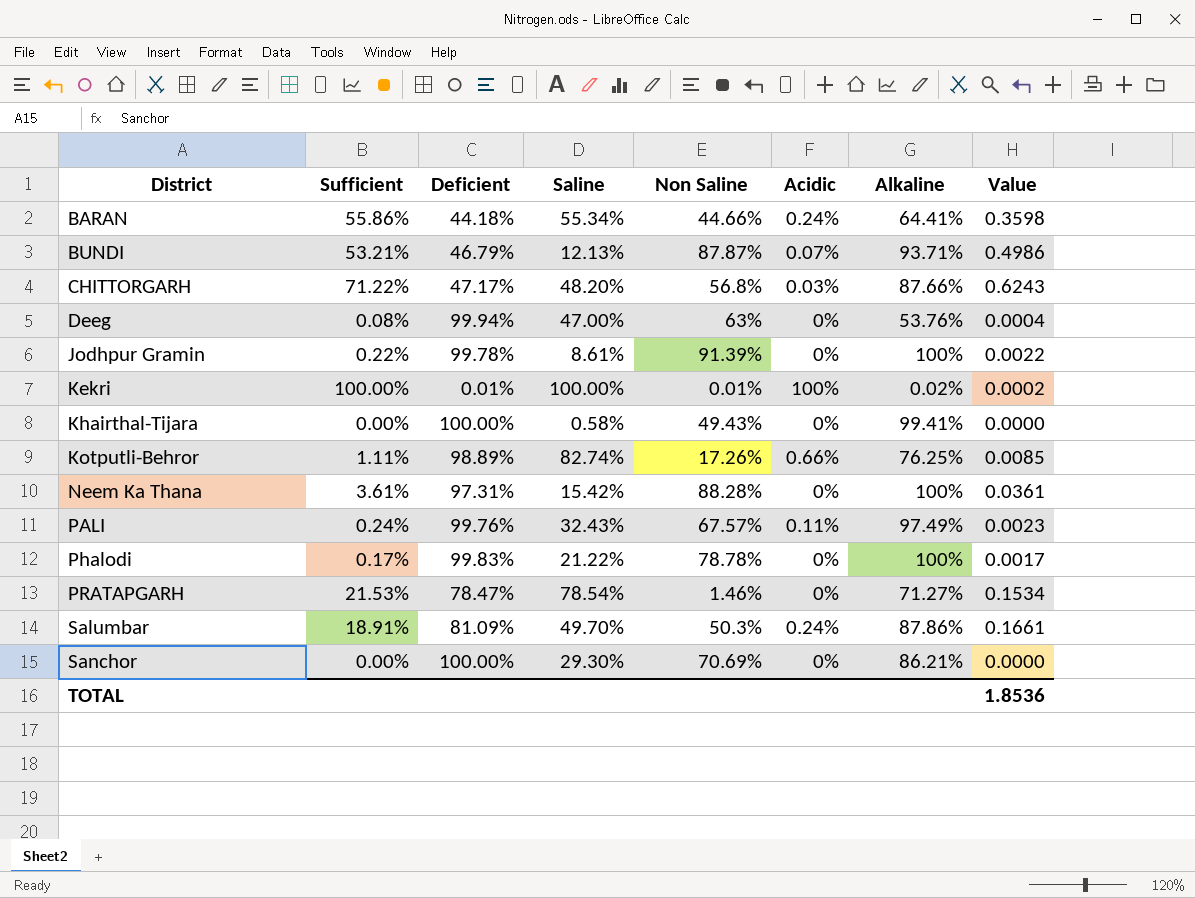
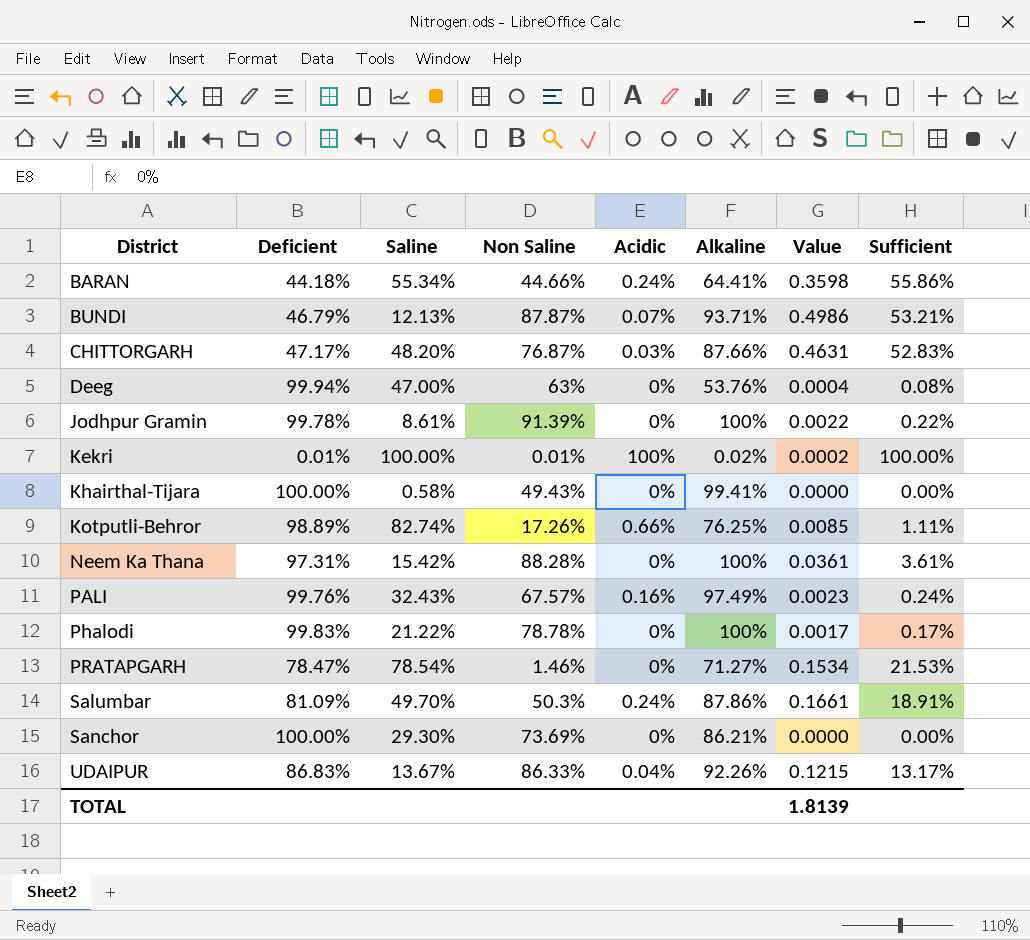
column Sufficient | position: 2 -> 8
CHITTORGARH | Non Saline: 56.8% -> 76.87%
CHITTORGARH | Value: 0.6243 -> 0.4631
CHITTORGARH | Sufficient: 71.22% -> 52.83%
PALI | Acidic: 0.11% -> 0.16%
Sanchor | Non Saline: 70.69% -> 73.69%
row UDAIPUR: none -> 86.83% | 13.67% | 86.33% | 0.04% | 92.26% | 0.1215 | 13.17%
TOTAL | Value: 1.8536 -> 1.8139

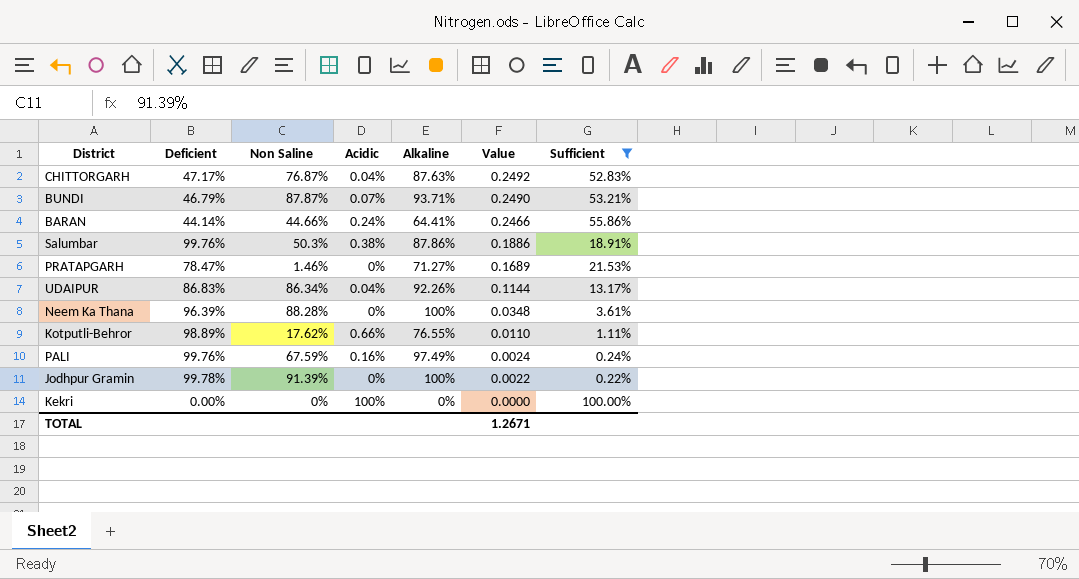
filter: none -> Sufficient >= 0.22%
row order: District ascending -> Value descending
column Saline | position: 3 -> none
column Value | formula: [Alkaline] * [Sufficient] -> [Deficient] * [Sufficient]
CHITTORGARH | Acidic: 0.03% -> 0.04%
CHITTORGARH | Alkaline: 87.66% -> 87.63%
BARAN | Deficient: 44.18% -> 44.14%
Salumbar | Deficient: 81.09% -> 99.76%
Salumbar | Acidic: 0.24% -> 0.38%
UDAIPUR | Non Saline: 86.33% -> 86.34%
Neem Ka Thana | Deficient: 97.31% -> 96.39%
Kotputli-Behror | Non Saline: 17.26% -> 17.62%
Kotputli-Behror | Alkaline: 76.25% -> 76.55%
PALI | Non Saline: 67.57% -> 67.59%
Kekri | Deficient: 0.01% -> 0.00%
Kekri | Non Saline: 0.01% -> 0%
Kekri | Alkaline: 0.02% -> 0%
TOTAL | Value: 1.8139 -> 1.2671

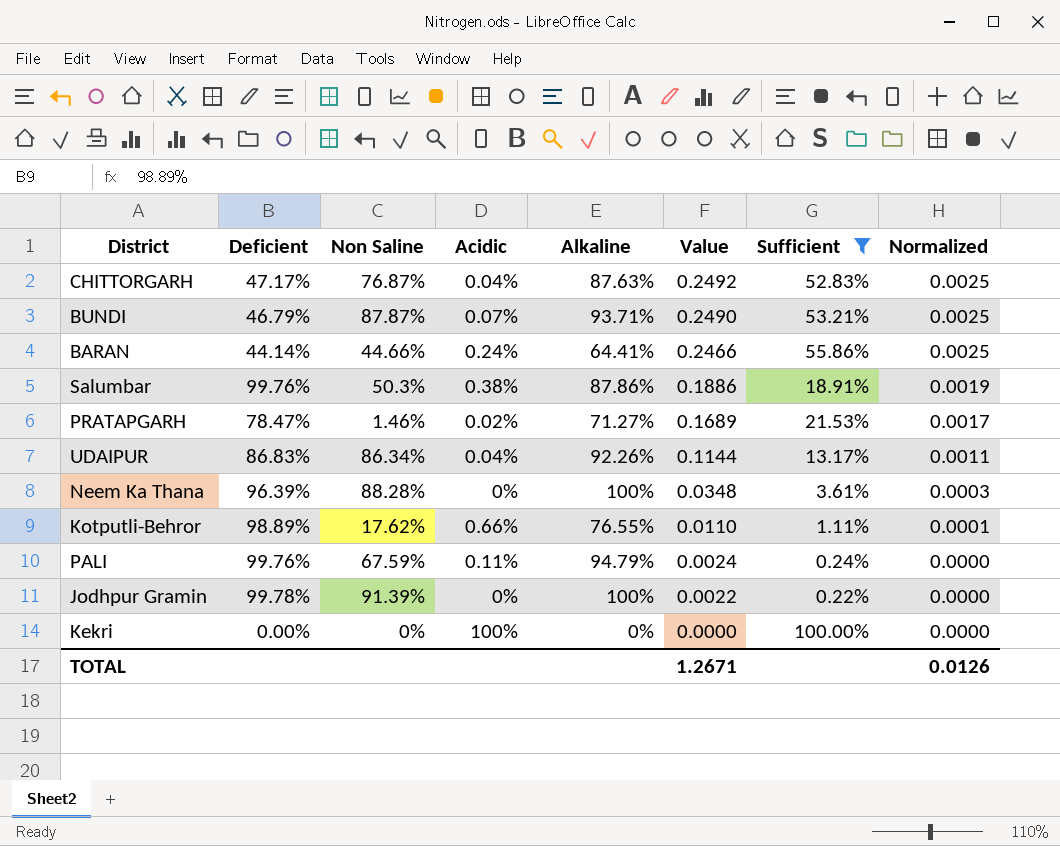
column Normalized | formula: none -> [Value] * 0.01
PRATAPGARH | Acidic: 0% -> 0.02%
PALI | Acidic: 0.16% -> 0.11%
PALI | Alkaline: 97.49% -> 94.79%

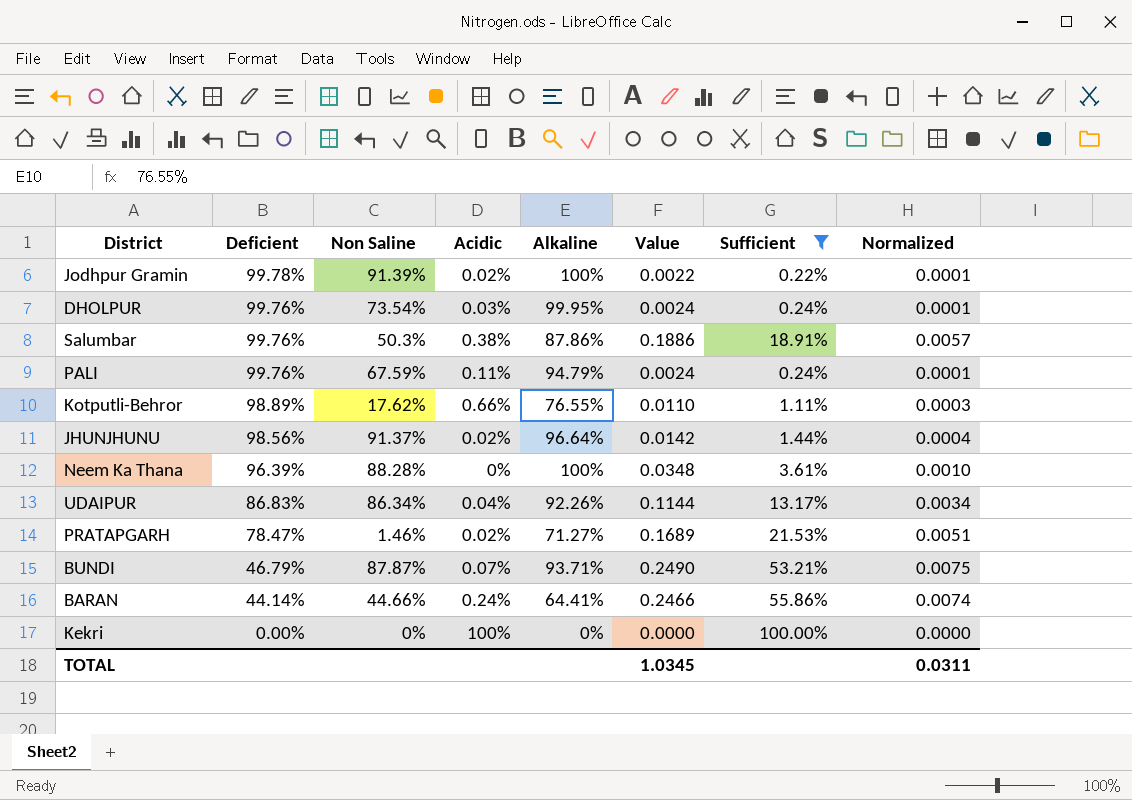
row order: Value descending -> Deficient descending
column Normalized | formula: [Value] * 0.01 -> [Value] * 0.03
row CHITTORGARH: 47.17% | 76.87% | 0.04% | 87.63% | 0.2492 | 52.83% | 0.0025 -> none
Jodhpur Gramin | Acidic: 0% -> 0.02%
row DHOLPUR: none -> 99.76% | 73.54% | 0.03% | 99.95% | 0.0024 | 0.24% | 0.0001
row JHUNJHUNU: none -> 98.56% | 91.37% | 0.02% | 96.64% | 0.0142 | 1.44% | 0.0004
TOTAL | Value: 1.2671 -> 1.0345
TOTAL | Normalized: 0.0126 -> 0.0311

